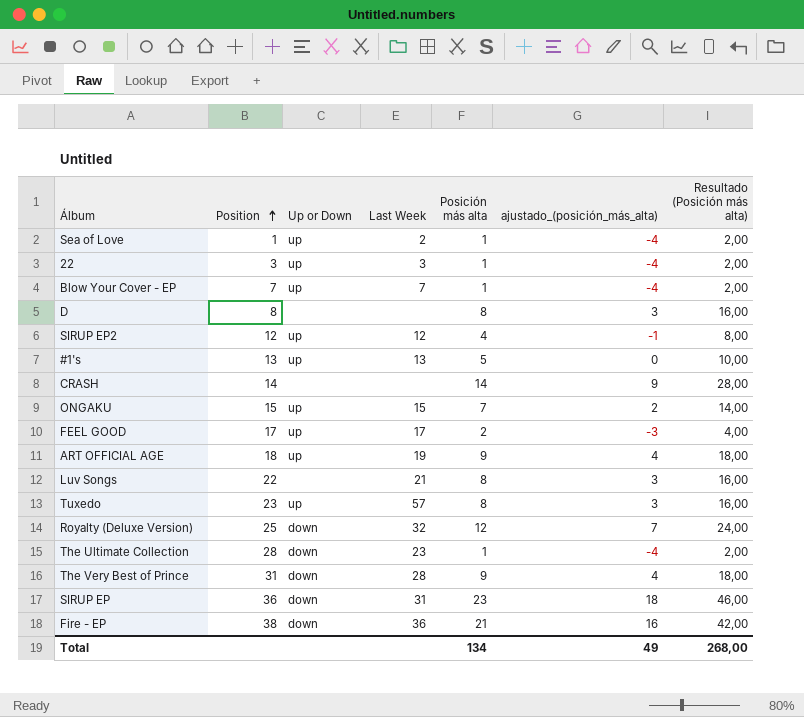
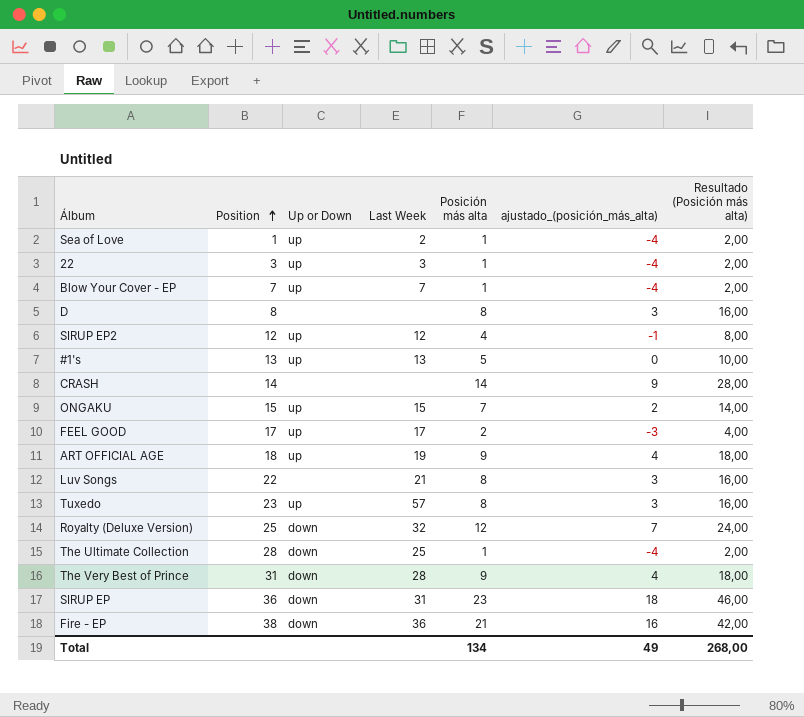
The Ultimate Collection | Last Week: 23 -> 25

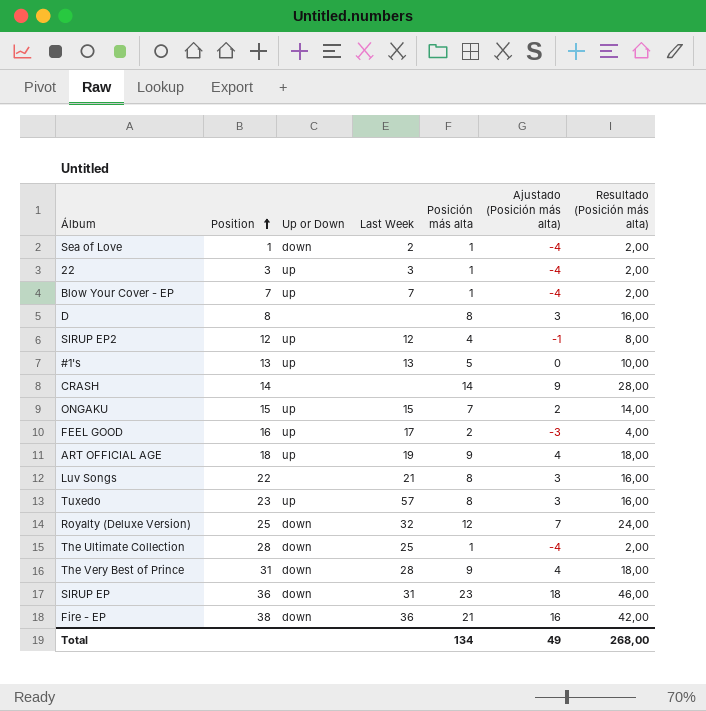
column name: ajustado_(posición_más_alta) -> Ajustado (Posición más alta)
Sea of Love | Up or Down: up -> down
FEEL GOOD | Position: 17 -> 16

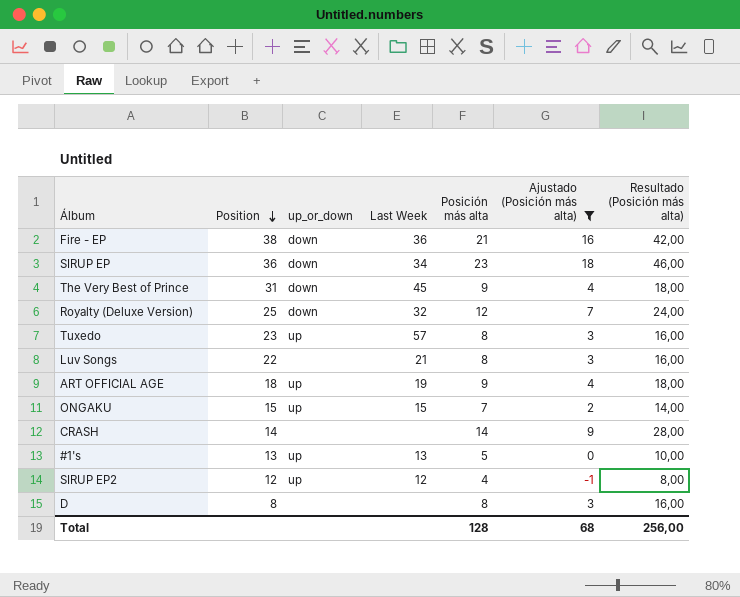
filter: none -> Ajustado (Posición más alta) >= -1
row order: Position ascending -> Position descending
column name: Up or Down -> up_or_down
SIRUP EP | Last Week: 31 -> 34
The Very Best of Prince | Last Week: 28 -> 45
Total | Posición más alta: 134 -> 128
Total | Ajustado (Posición más alta): 49 -> 68
Total | Resultado (Posición más alta): 268,00 -> 256,00

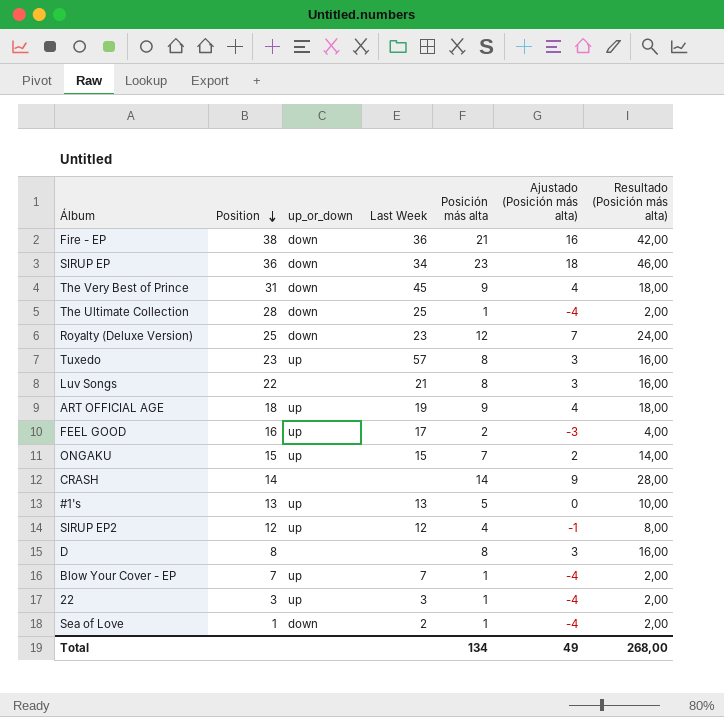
filter: Ajustado (Posición más alta) >= -1 -> none
Royalty (Deluxe Version) | Last Week: 32 -> 23
Total | Posición más alta: 128 -> 134
Total | Ajustado (Posición más alta): 68 -> 49
Total | Resultado (Posición más alta): 256,00 -> 268,00

